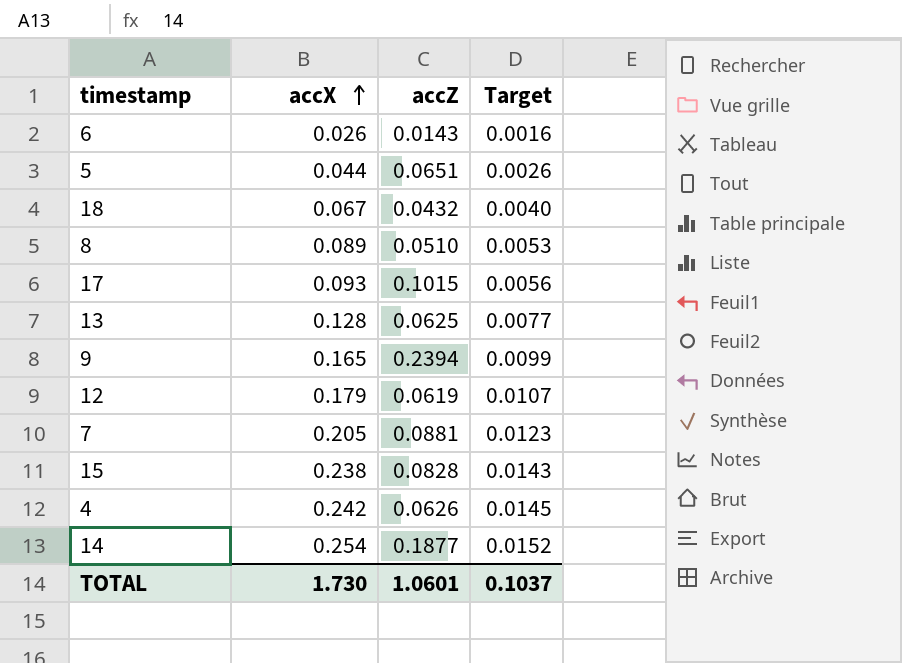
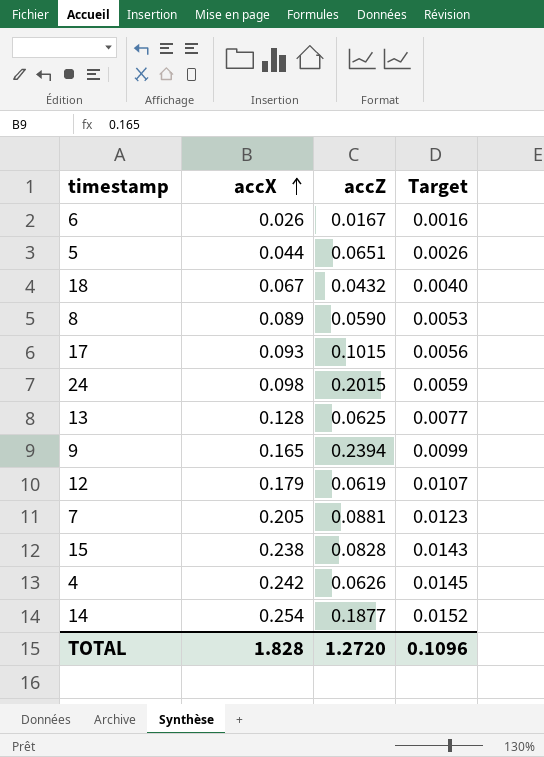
6 | accZ: 0.0143 -> 0.0167
8 | accZ: 0.0510 -> 0.0590
row 24: none -> 0.098 | 0.2015 | 0.0059
TOTAL | accX: 1.730 -> 1.828
TOTAL | accZ: 1.0601 -> 1.2720
TOTAL | Target: 0.1037 -> 0.1096

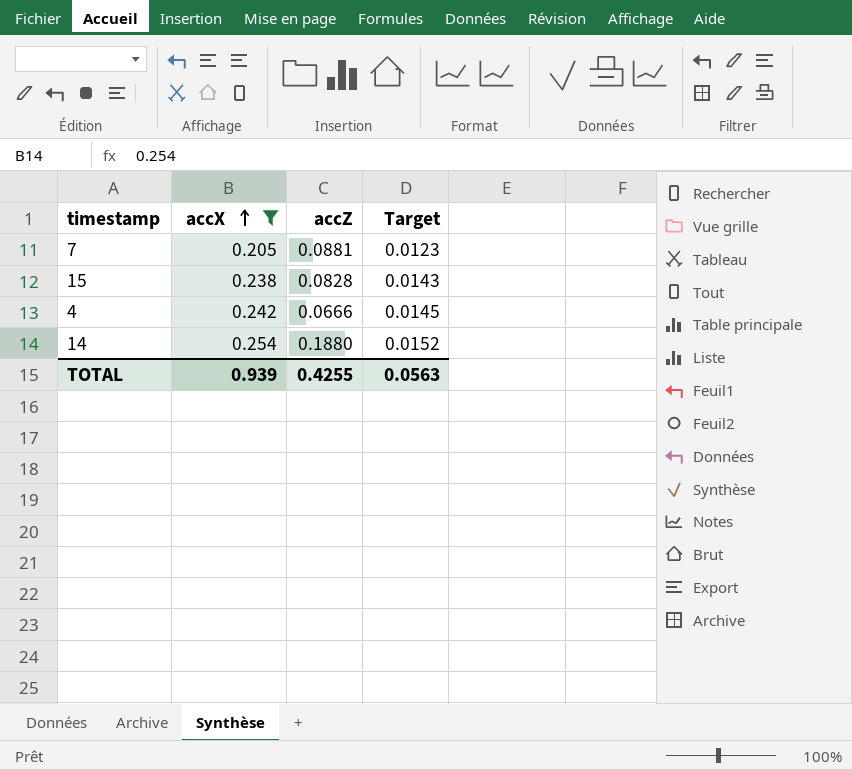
filter: none -> accX >= 0.205
4 | accZ: 0.0626 -> 0.0666
14 | accZ: 0.1877 -> 0.1880
TOTAL | accX: 1.828 -> 0.939
TOTAL | accZ: 1.2720 -> 0.4255
TOTAL | Target: 0.1096 -> 0.0563

